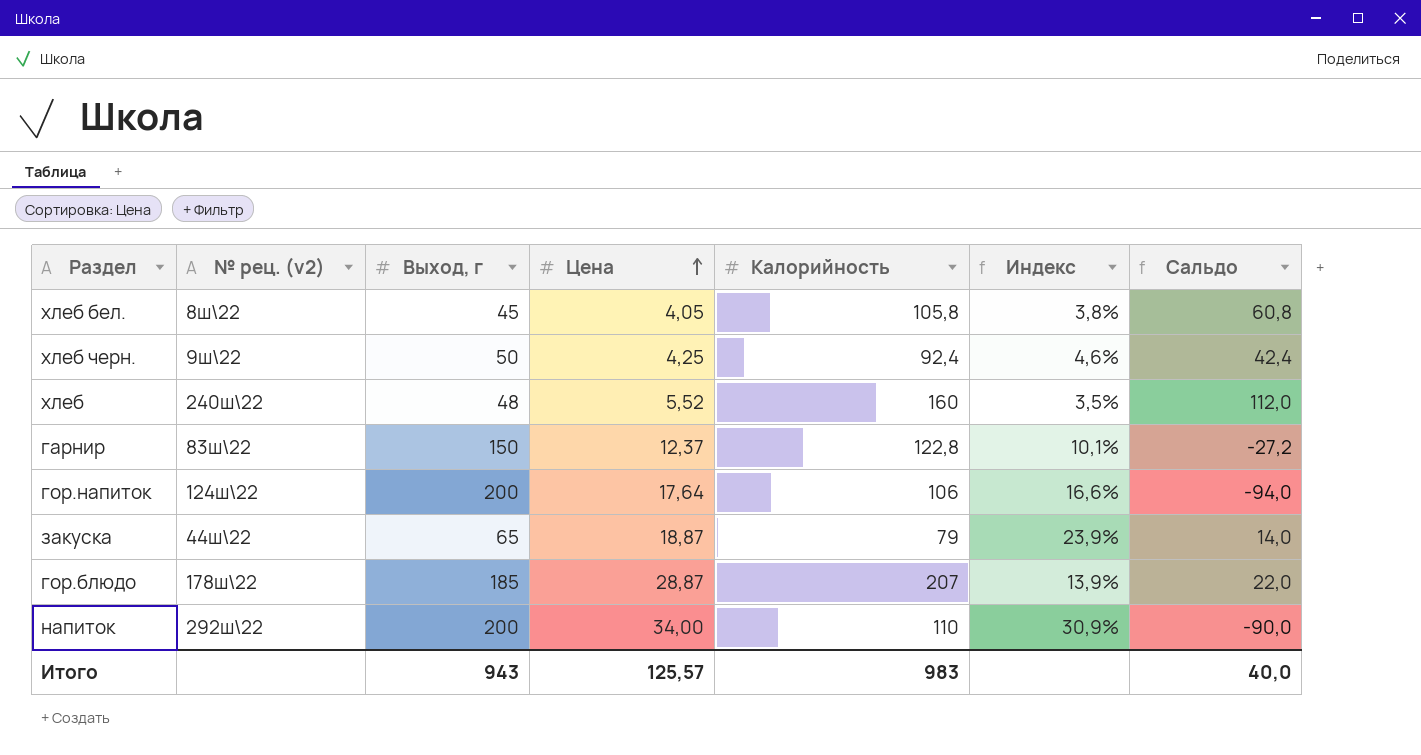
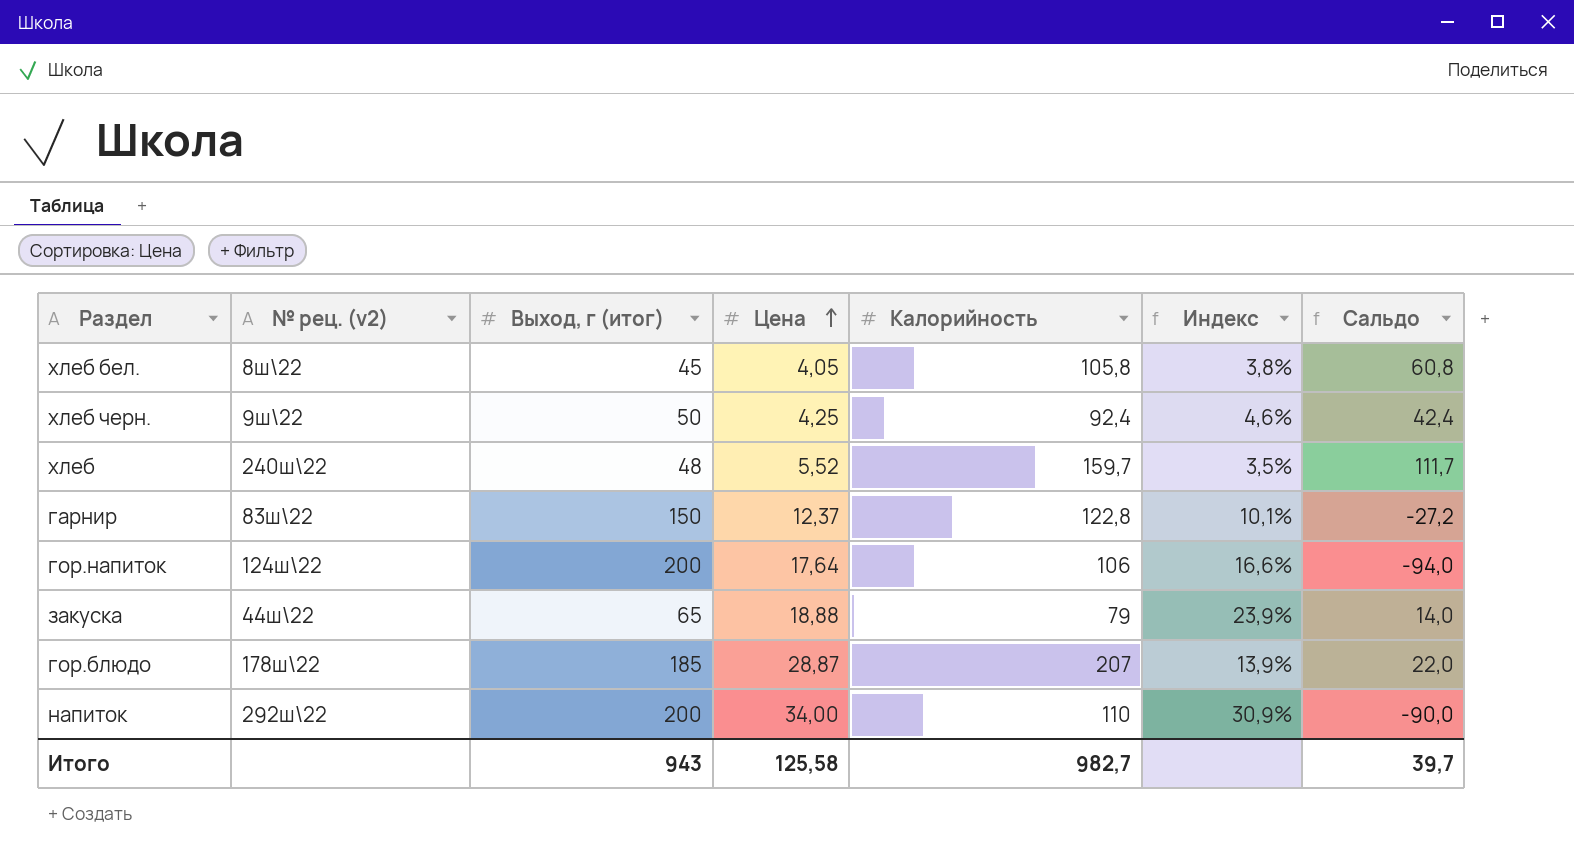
column name: Выход, г -> Выход, г (итог)
хлеб | Калорийность: 160 -> 159,7
хлеб | Сальдо: 112,0 -> 111,7
закуска | Цена: 18,87 -> 18,88
Итого | Цена: 125,57 -> 125,58
Итого | Калорийность: 983 -> 982,7
Итого | Сальдо: 40,0 -> 39,7

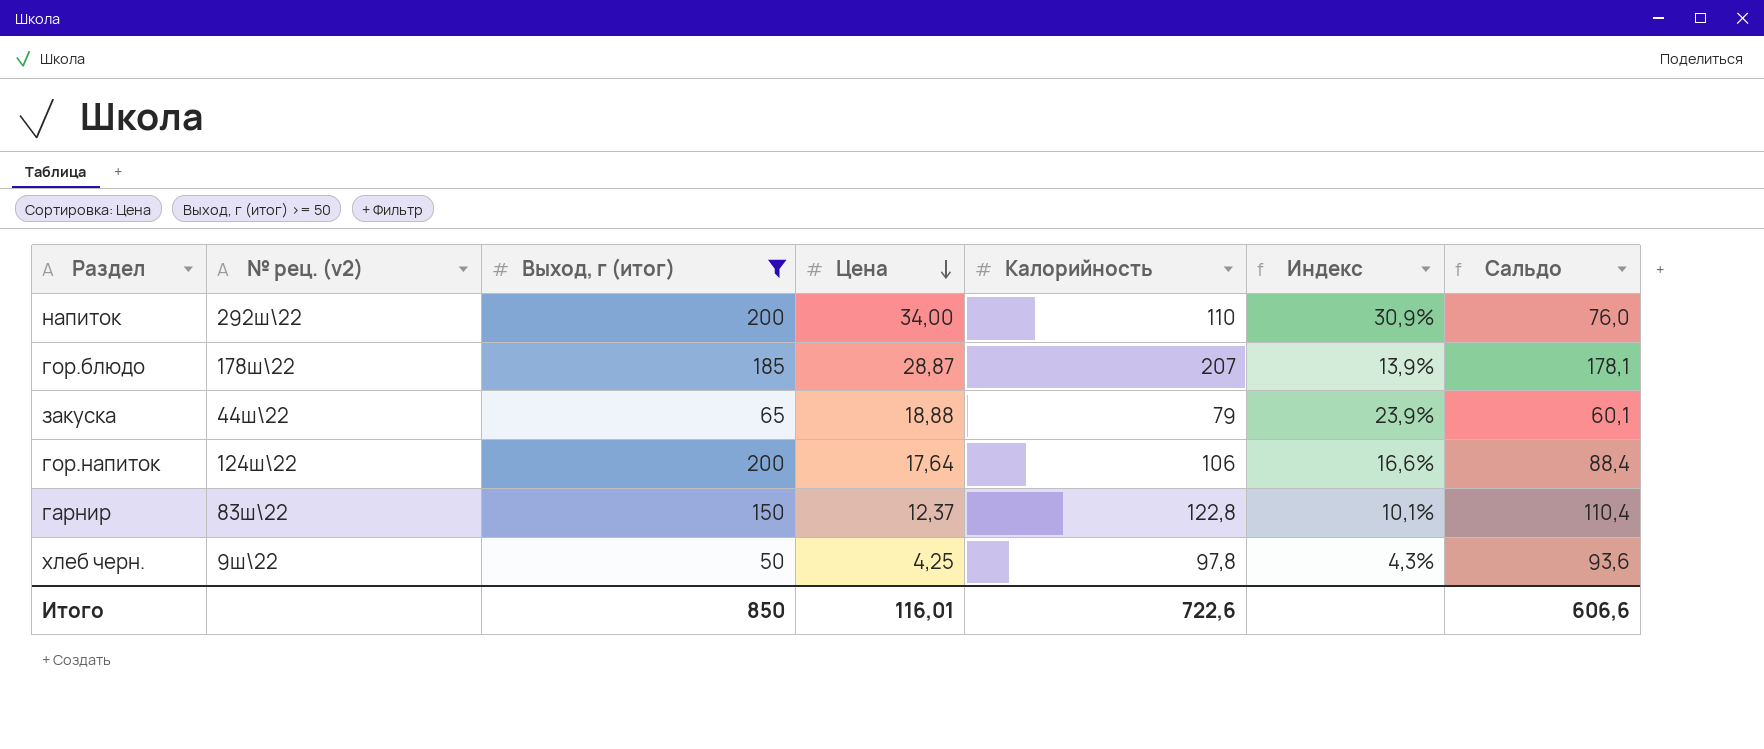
filter: none -> Выход, г (итог) >= 50
row order: Цена ascending -> Цена descending
column Сальдо | formula: [Калорийность] - [Выход, г (итог)] -> [Калорийность] - [Цена]
хлеб черн. | Калорийность: 92,4 -> 97,8
хлеб черн. | Индекс: 4,6% -> 4,3%
Итого | Выход, г (итог): 943 -> 850
Итого | Цена: 125,58 -> 116,01
Итого | Калорийность: 982,7 -> 722,6
Итого | Сальдо: 39,7 -> 606,6

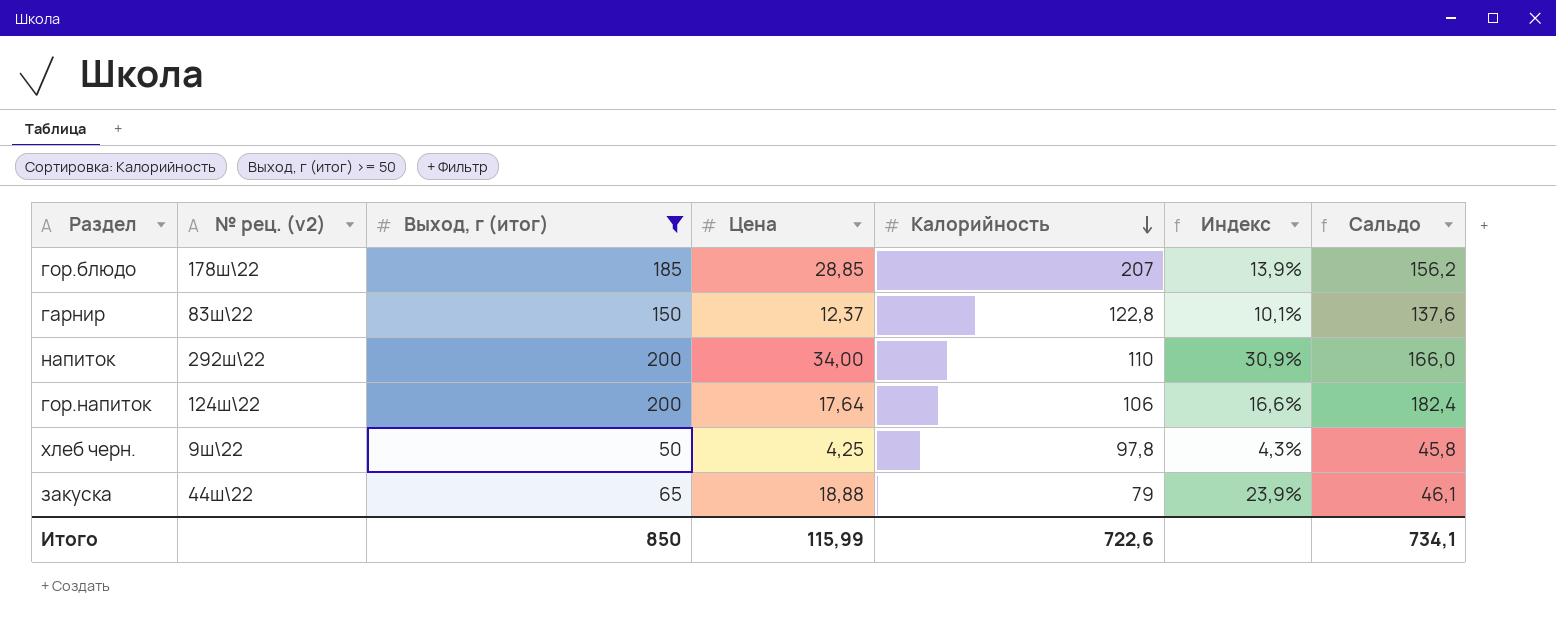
row order: Цена descending -> Калорийность descending
column Сальдо | formula: [Калорийность] - [Цена] -> [Выход, г (итог)] - [Цена]
гор.блюдо | Цена: 28,87 -> 28,85
Итого | Цена: 116,01 -> 115,99
Итого | Сальдо: 606,6 -> 734,1

